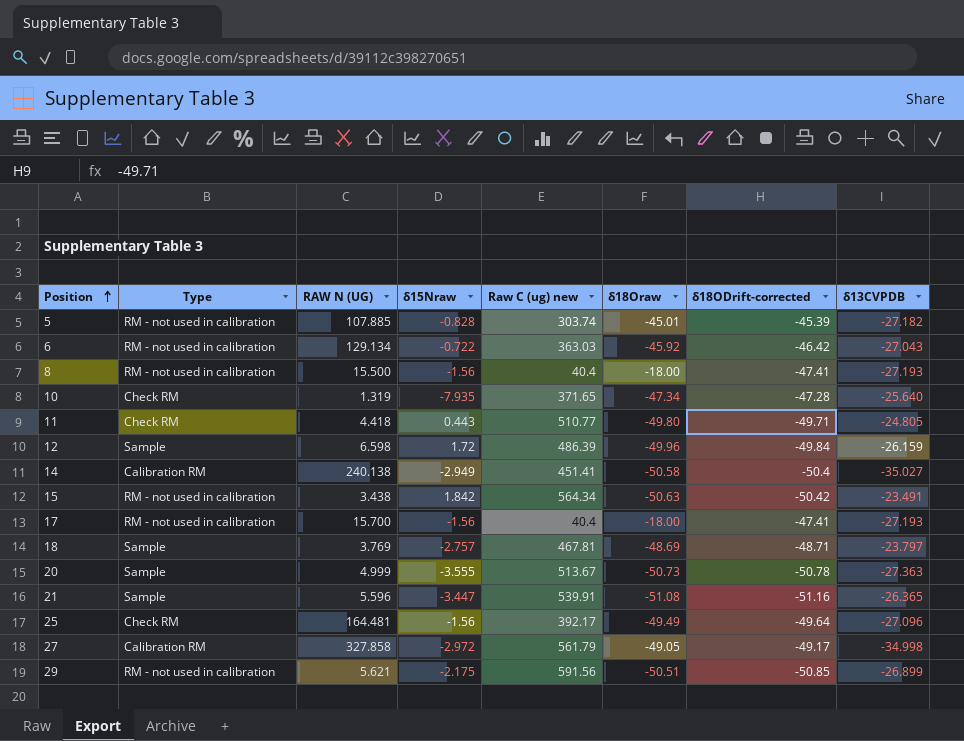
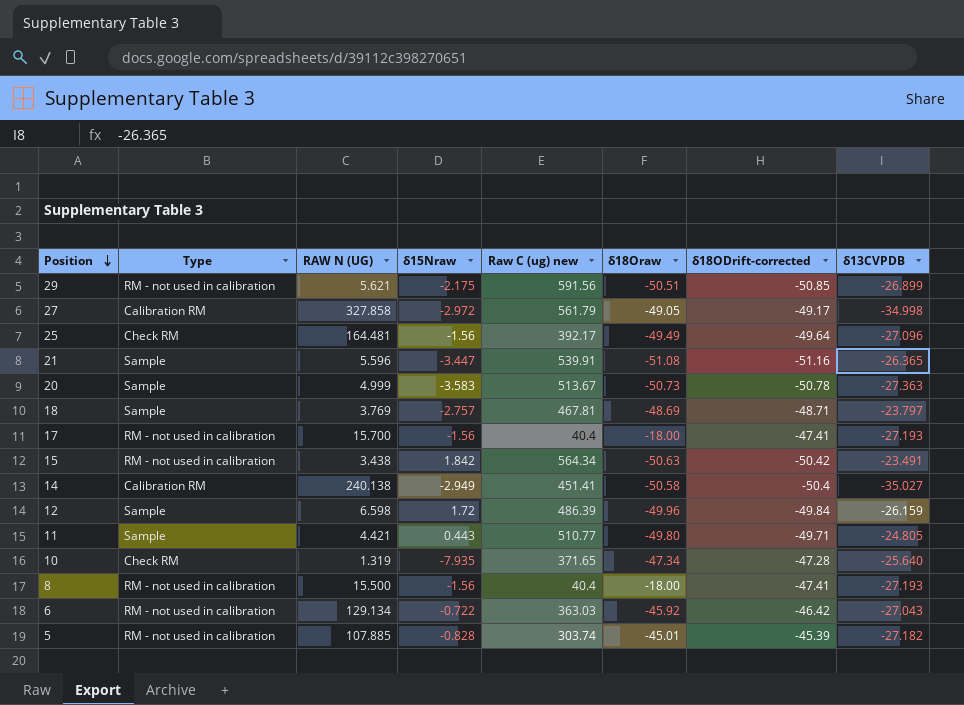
row order: Position ascending -> Position descending
20 | δ15Nraw: -3.555 -> -3.583
11 | Type: Check RM -> Sample
11 | RAW N (UG): 4.418 -> 4.421

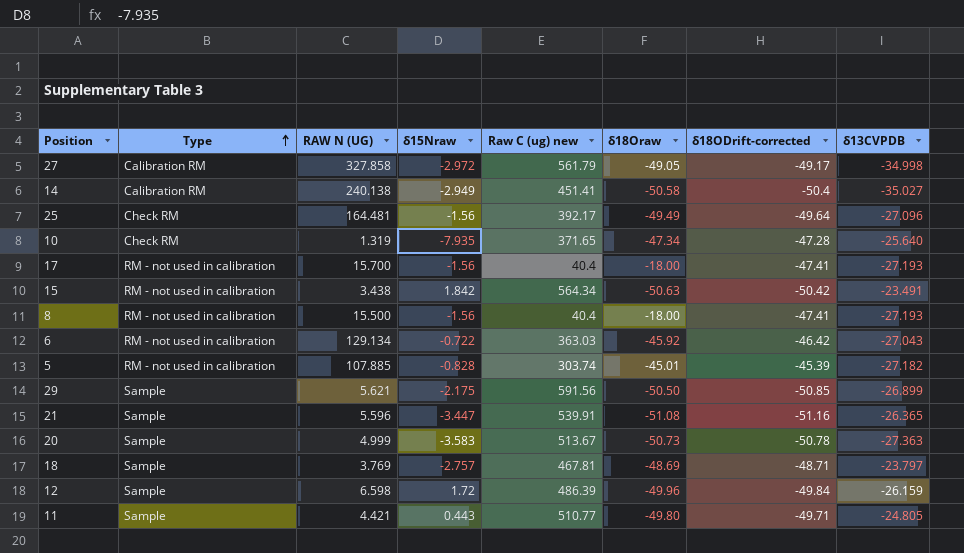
row order: Position descending -> Type ascending
29 | Type: RM - not used in calibration -> Sample
29 | δ18Oraw: -50.51 -> -50.50

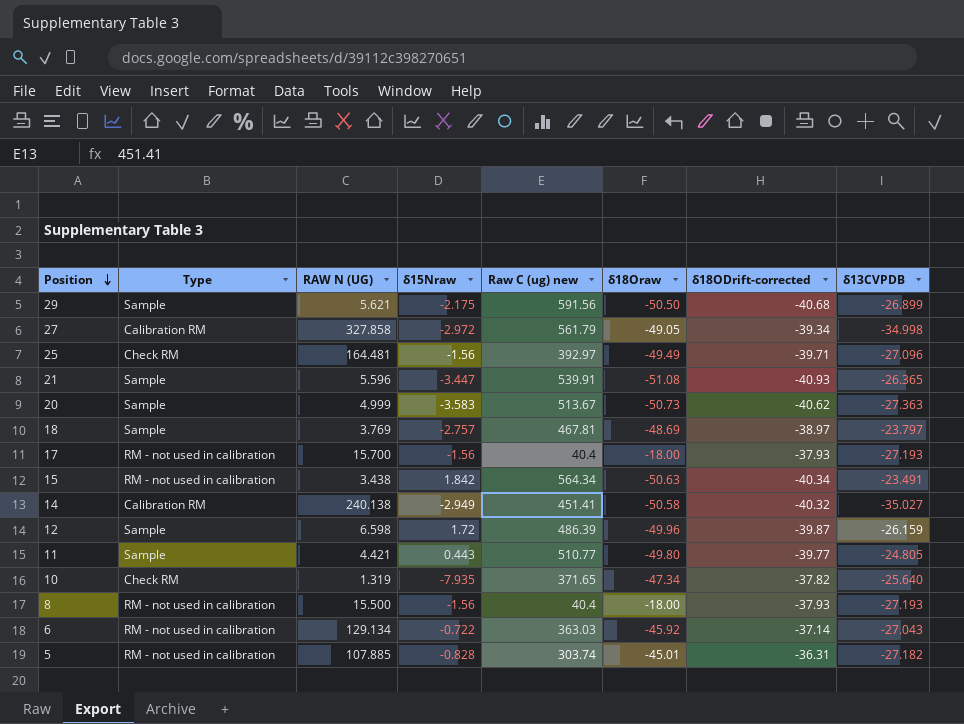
row order: Type ascending -> Position descending
29 | δ18ODrift-corrected: -50.85 -> -40.68
27 | δ18ODrift-corrected: -49.17 -> -39.34
25 | Raw C (ug) new: 392.17 -> 392.97
25 | δ18ODrift-corrected: -49.64 -> -39.71
21 | δ18ODrift-corrected: -51.16 -> -40.93
20 | δ18ODrift-corrected: -50.78 -> -40.62
18 | δ18ODrift-corrected: -48.71 -> -38.97
17 | δ18ODrift-corrected: -47.41 -> -37.93
15 | δ18ODrift-corrected: -50.42 -> -40.34
14 | δ18ODrift-corrected: -50.4 -> -40.32
12 | δ18ODrift-corrected: -49.84 -> -39.87
11 | δ18ODrift-corrected: -49.71 -> -39.77
10 | δ18ODrift-corrected: -47.28 -> -37.82
8 | δ18ODrift-corrected: -47.41 -> -37.93
6 | δ18ODrift-corrected: -46.42 -> -37.14
5 | δ18ODrift-corrected: -45.39 -> -36.31

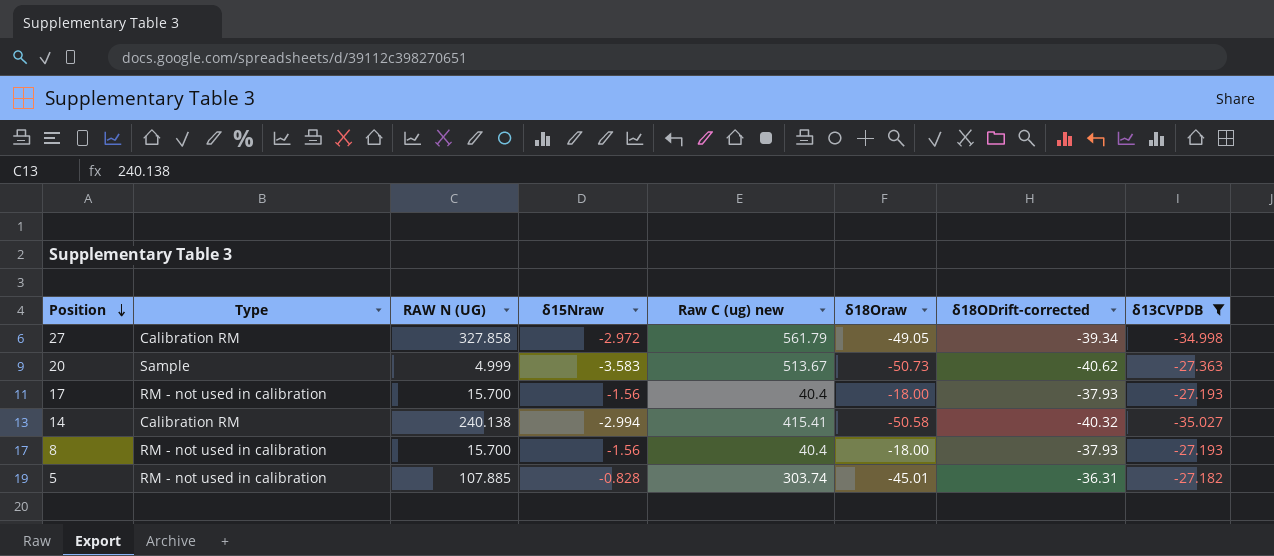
filter: none -> δ13CVPDB <= -27.182
14 | δ15Nraw: -2.949 -> -2.994
14 | Raw C (ug) new: 451.41 -> 415.41
8 | RAW N (UG): 15.500 -> 15.700

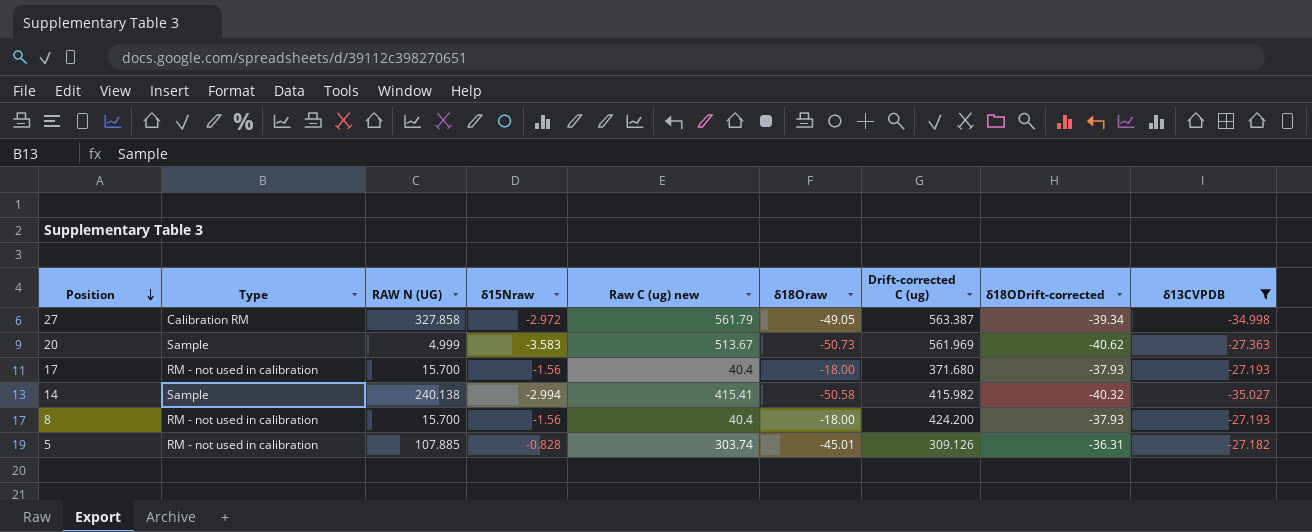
column Drift-corrected C (ug) | position: none -> 7
14 | Type: Calibration RM -> Sample

